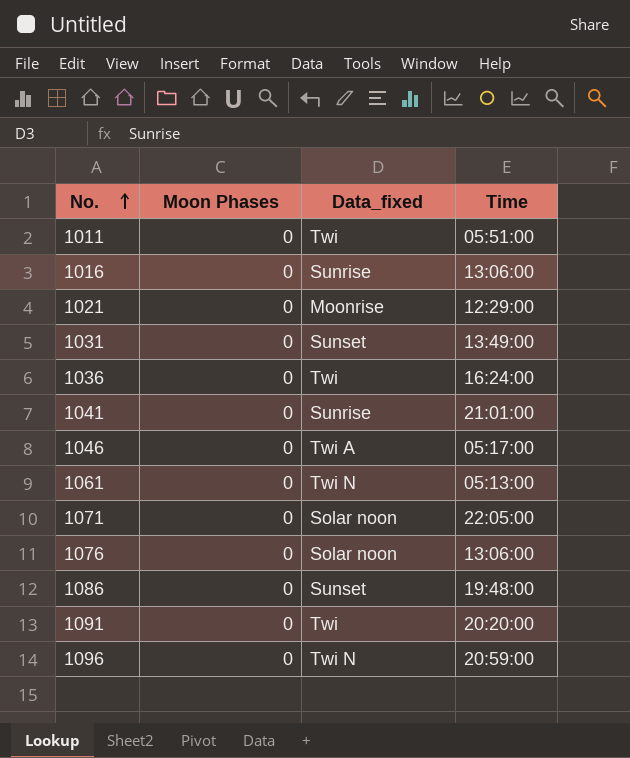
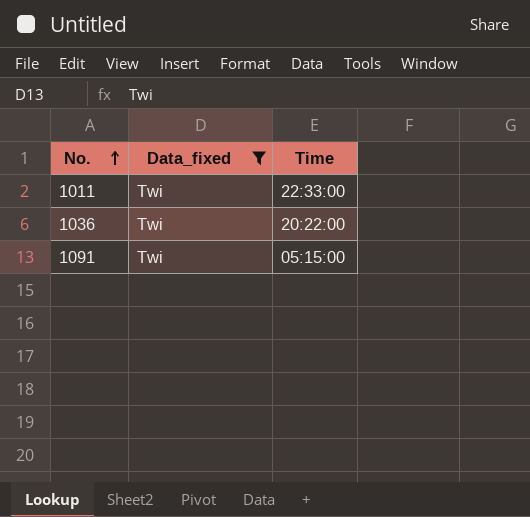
filter: none -> Data_fixed = Twi
column Moon Phases | position: 2 -> none
1011 | Time: 05:51:00 -> 22:33:00
1036 | Time: 16:24:00 -> 20:22:00
1091 | Time: 20:20:00 -> 05:15:00

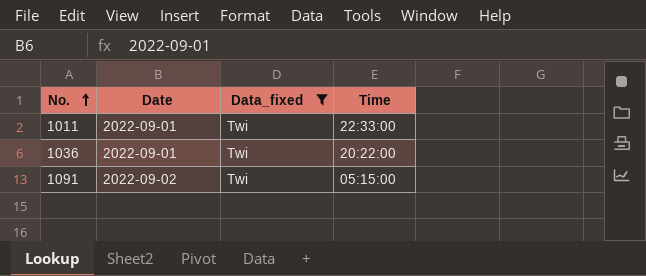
column Date | position: none -> 2

